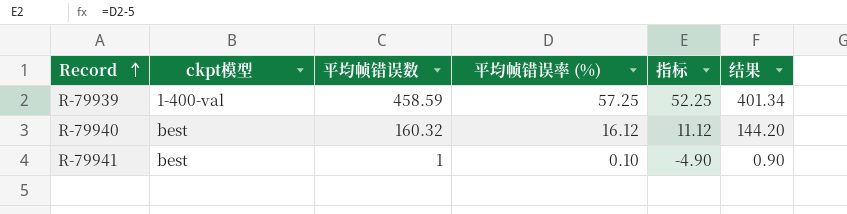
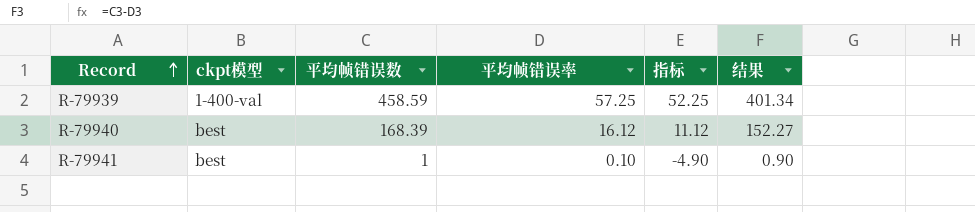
column name: 平均帧错误率 (%) -> 平均帧错误率
R-79940 | 平均帧错误数: 160.32 -> 168.39
R-79940 | 结果: 144.20 -> 152.27

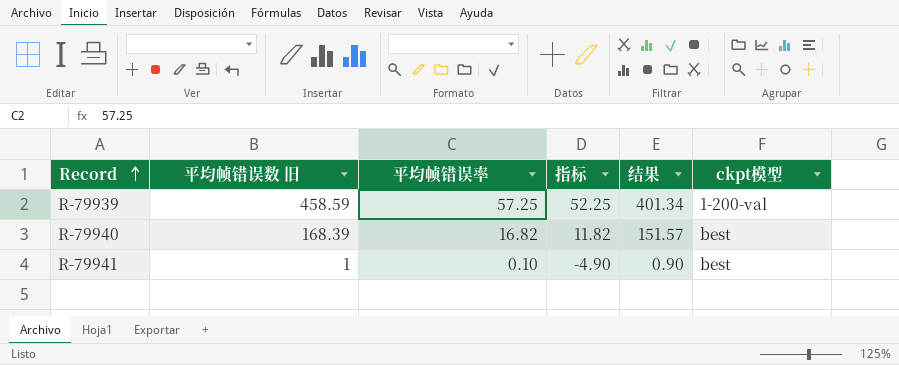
column name: 平均帧错误数 -> 平均帧错误数 旧
column ckpt模型 | position: 2 -> 6
R-79939 | ckpt模型: 1-400-val -> 1-200-val
R-79940 | 平均帧错误率: 16.12 -> 16.82
R-79940 | 指标: 11.12 -> 11.82
R-79940 | 结果: 152.27 -> 151.57

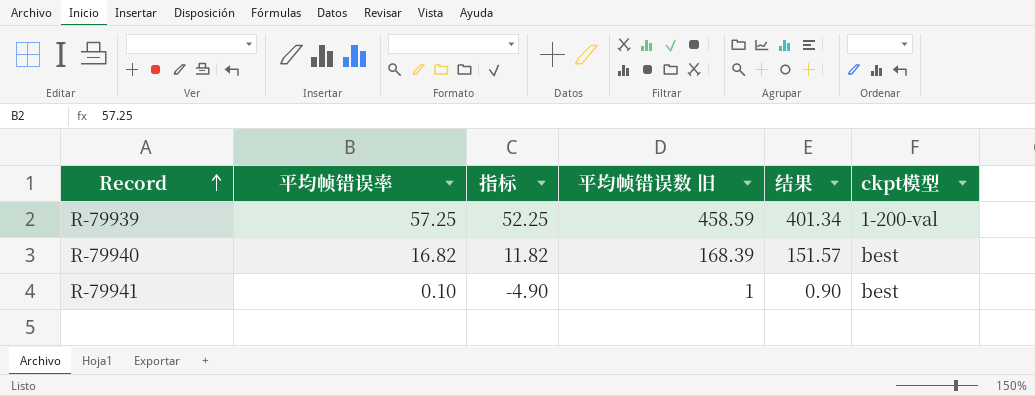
column 平均帧错误数 旧 | position: 2 -> 4

